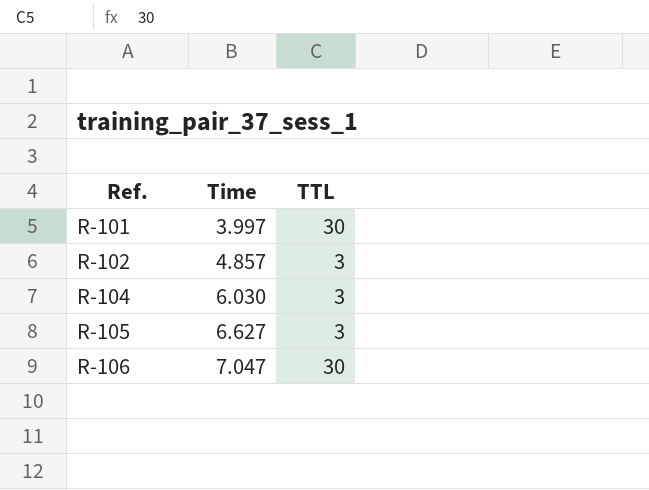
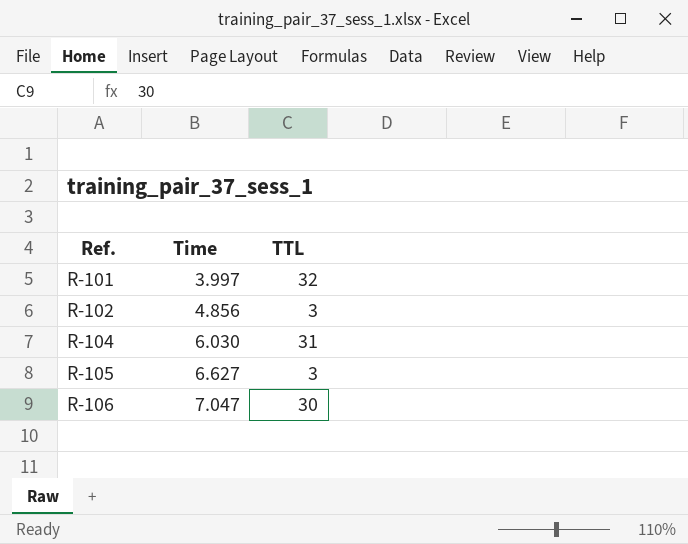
R-101 | TTL: 30 -> 32
R-102 | Time: 4.857 -> 4.856
R-104 | TTL: 3 -> 31

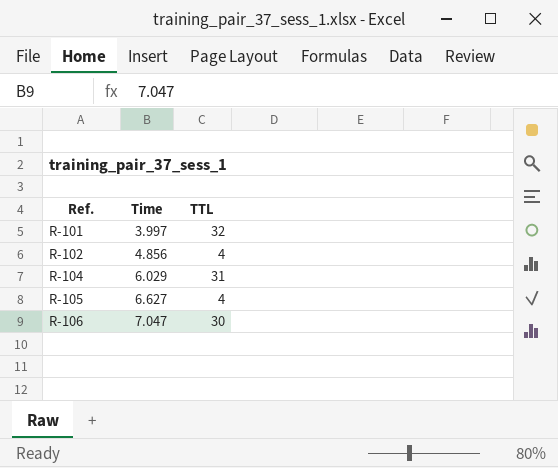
R-102 | TTL: 3 -> 4
R-104 | Time: 6.030 -> 6.029
R-105 | TTL: 3 -> 4

